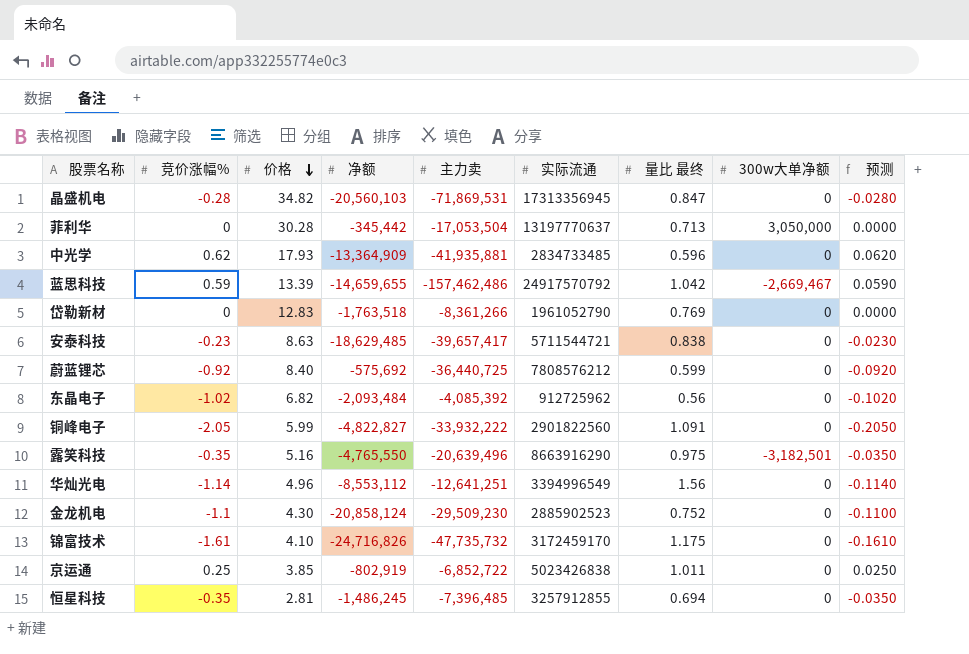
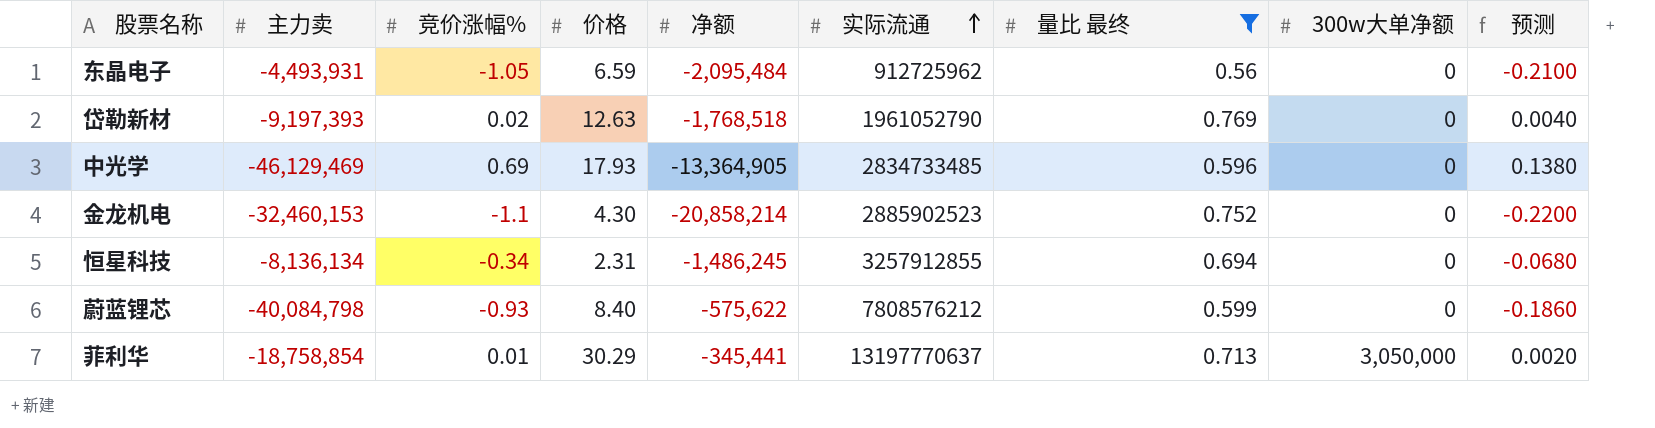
filter: none -> 量比 最终 <= 0.769
row order: 价格 descending -> 实际流通 ascending
column 主力卖 | position: 5 -> 2
column 预测 | formula: [竞价涨幅%] * 0.1 -> [竞价涨幅%] * 0.2
东晶电子 | 主力卖: -4,085,392 -> -4,493,931
东晶电子 | 竞价涨幅%: -1.02 -> -1.05
东晶电子 | 价格: 6.82 -> 6.59
东晶电子 | 净额: -2,093,484 -> -2,095,484
岱勒新材 | 主力卖: -8,361,266 -> -9,197,393
岱勒新材 | 竞价涨幅%: 0 -> 0.02
岱勒新材 | 价格: 12.83 -> 12.63
岱勒新材 | 净额: -1,763,518 -> -1,768,518
中光学 | 主力卖: -41,935,881 -> -46,129,469
中光学 | 竞价涨幅%: 0.62 -> 0.69
中光学 | 净额: -13,364,909 -> -13,364,905
金龙机电 | 主力卖: -29,509,230 -> -32,460,153
金龙机电 | 净额: -20,858,124 -> -20,858,214
恒星科技 | 主力卖: -7,396,485 -> -8,136,134
恒星科技 | 竞价涨幅%: -0.35 -> -0.34
恒星科技 | 价格: 2.81 -> 2.31
蔚蓝锂芯 | 主力卖: -36,440,725 -> -40,084,798
蔚蓝锂芯 | 竞价涨幅%: -0.92 -> -0.93
蔚蓝锂芯 | 净额: -575,692 -> -575,622
菲利华 | 主力卖: -17,053,504 -> -18,758,854
菲利华 | 竞价涨幅%: 0 -> 0.01
菲利华 | 价格: 30.28 -> 30.29
菲利华 | 净额: -345,442 -> -345,441

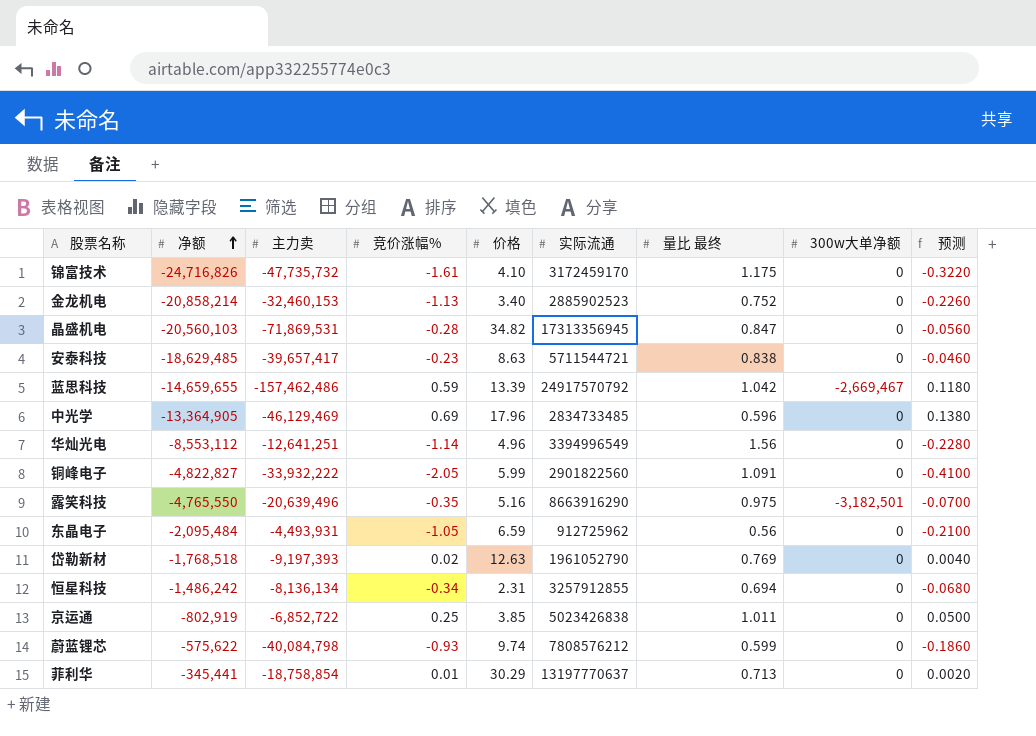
filter: 量比 最终 <= 0.769 -> none
row order: 实际流通 ascending -> 净额 ascending
column 净额 | position: 5 -> 2
金龙机电 | 竞价涨幅%: -1.1 -> -1.13
金龙机电 | 价格: 4.30 -> 3.40
金龙机电 | 预测: -0.2200 -> -0.2260
中光学 | 价格: 17.93 -> 17.96
恒星科技 | 净额: -1,486,245 -> -1,486,242
蔚蓝锂芯 | 价格: 8.40 -> 9.74
菲利华 | 300w大单净额: 3,050,000 -> 0

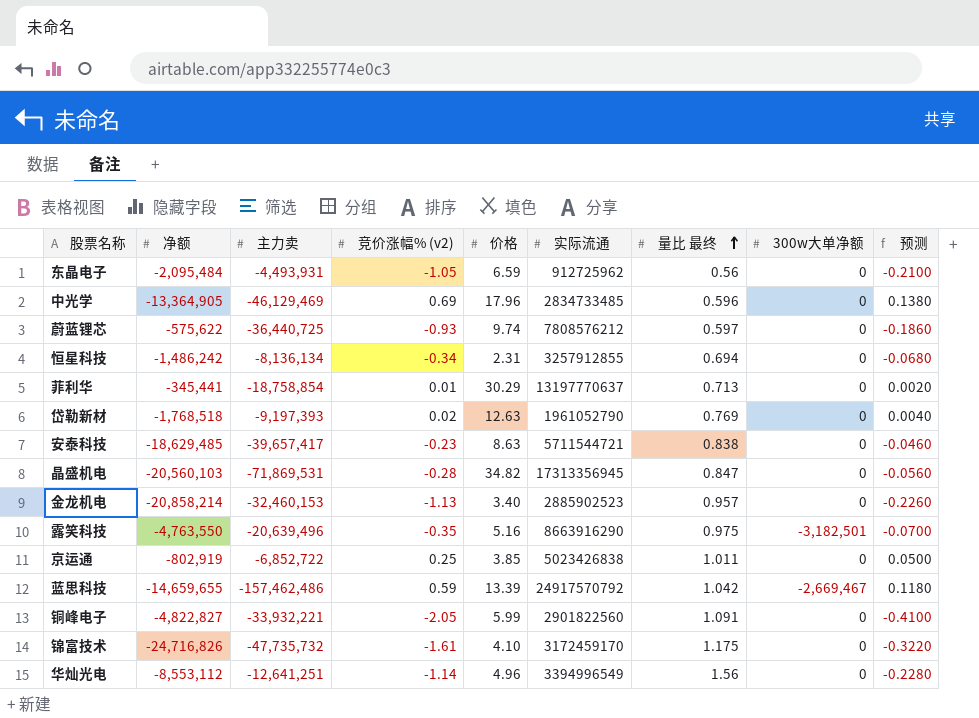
row order: 净额 ascending -> 量比 最终 ascending
column name: 竞价涨幅% -> 竞价涨幅% (v2)
蔚蓝锂芯 | 主力卖: -40,084,798 -> -36,440,725
蔚蓝锂芯 | 量比 最终: 0.599 -> 0.597
金龙机电 | 量比 最终: 0.752 -> 0.957
露笑科技 | 净额: -4,765,550 -> -4,763,550
铜峰电子 | 主力卖: -33,932,222 -> -33,932,221

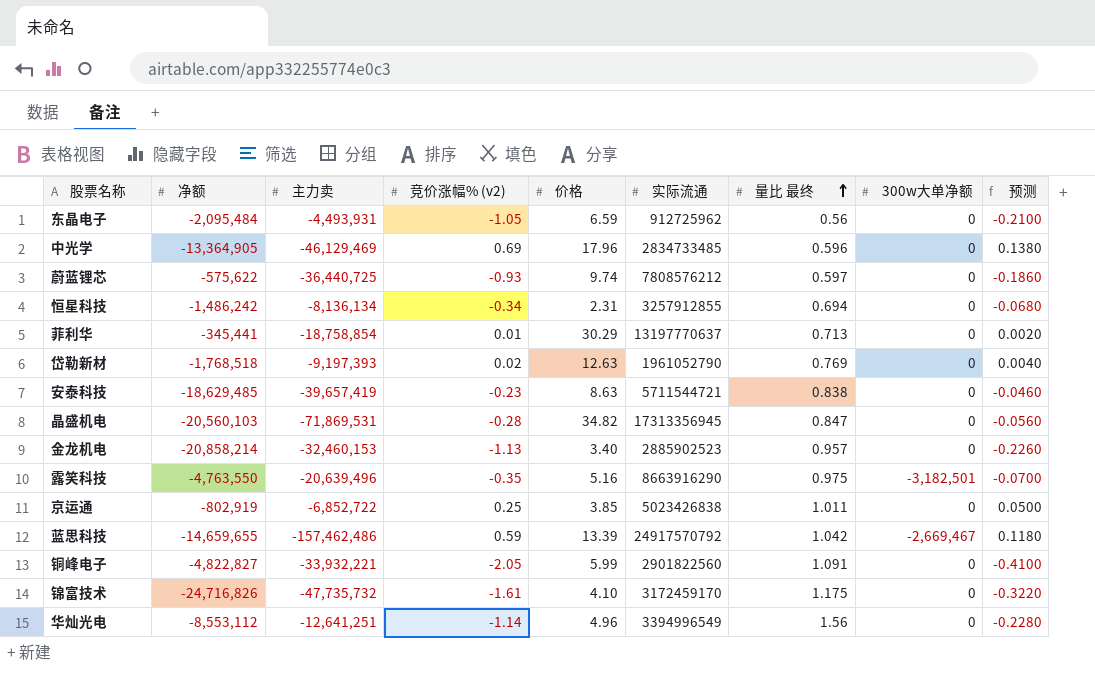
安泰科技 | 主力卖: -39,657,417 -> -39,657,419

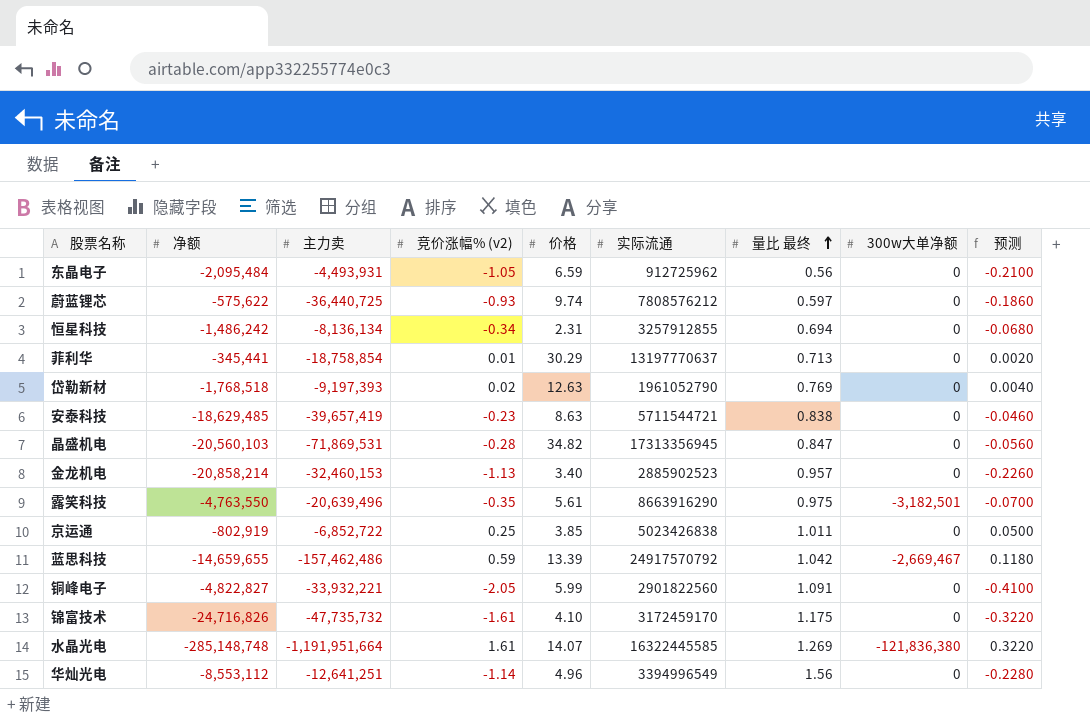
row 中光学: -13,364,905 | -46,129,469 | 0.69 | 17.96 | 2834733485 | 0.596 | 0 | 0.1380 -> none
露笑科技 | 价格: 5.16 -> 5.61
row 水晶光电: none -> -285,148,748 | -1,191,951,664 | 1.61 | 14.07 | 16322445585 | 1.269 | -121,836,380 | 0.3220

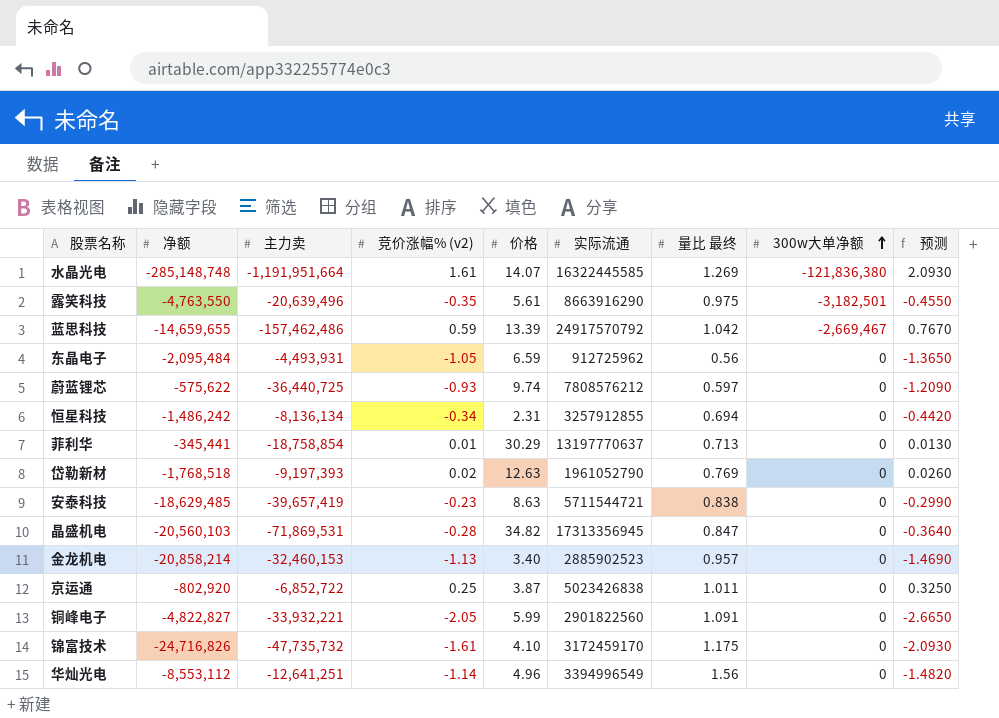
row order: 量比 最终 ascending -> 300w大单净额 ascending
column 预测 | formula: [竞价涨幅% (v2)] * 0.2 -> [竞价涨幅% (v2)] * 1.3
京运通 | 净额: -802,919 -> -802,920
京运通 | 价格: 3.85 -> 3.87

